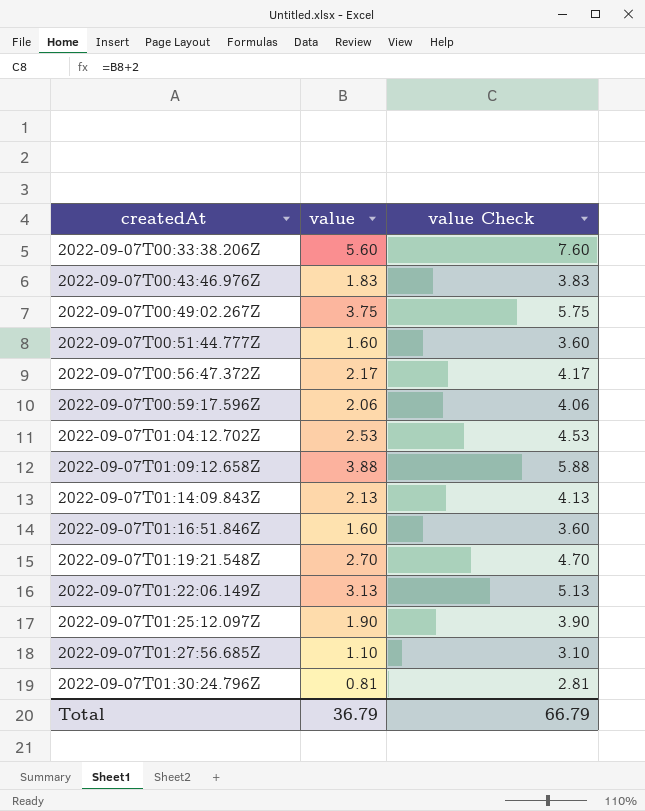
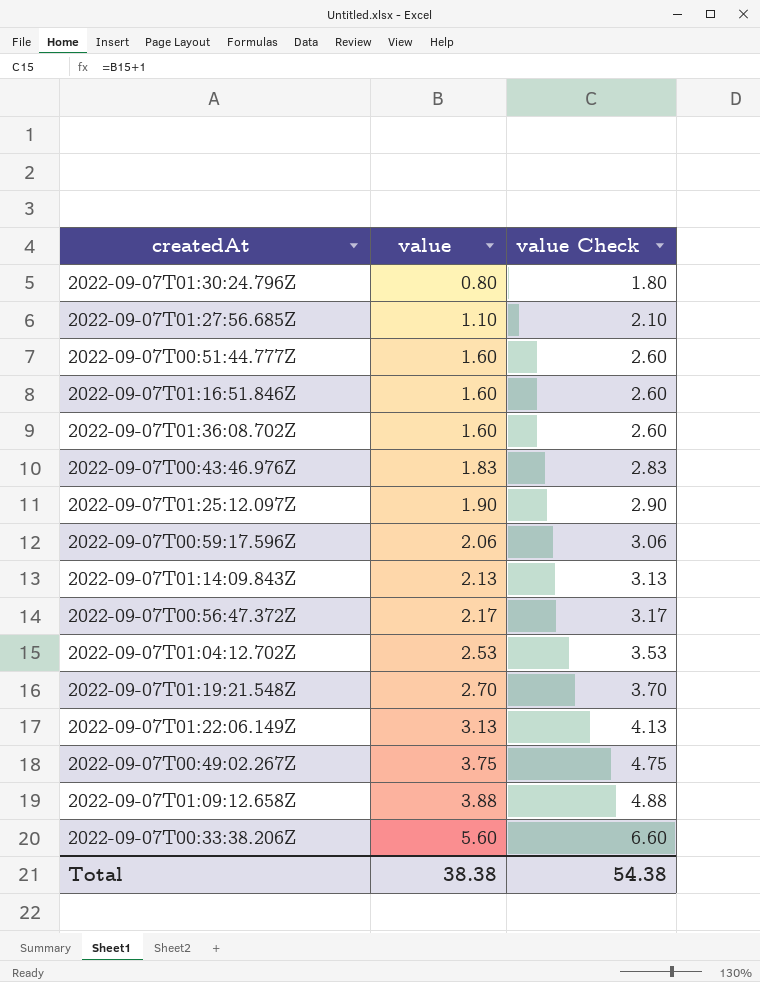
row order: createdAt ascending -> value ascending
column value Check | formula: [value] + 2 -> [value] + 1
2022-09-07T01:30:24.796Z | value: 0.81 -> 0.80
row 2022-09-07T01:36:08.702Z: none -> 1.60 | 2.60
Total | value: 36.79 -> 38.38
Total | value Check: 66.79 -> 54.38

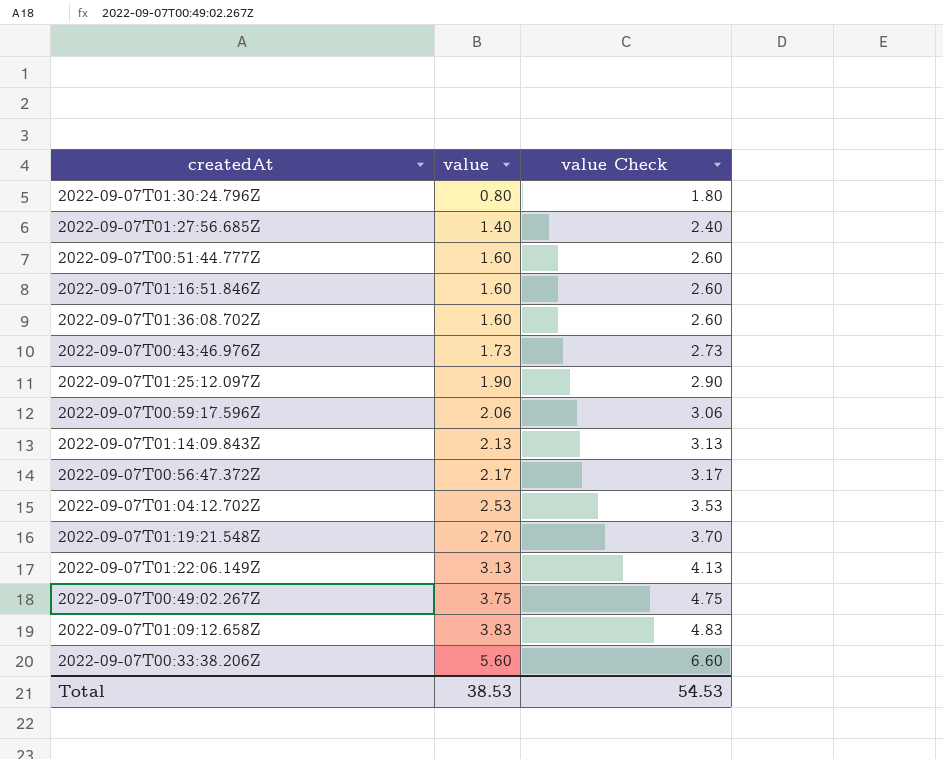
2022-09-07T01:27:56.685Z | value: 1.10 -> 1.40
2022-09-07T01:27:56.685Z | value Check: 2.10 -> 2.40
2022-09-07T00:43:46.976Z | value: 1.83 -> 1.73
2022-09-07T00:43:46.976Z | value Check: 2.83 -> 2.73
2022-09-07T01:09:12.658Z | value: 3.88 -> 3.83
2022-09-07T01:09:12.658Z | value Check: 4.88 -> 4.83
Total | value: 38.38 -> 38.53
Total | value Check: 54.38 -> 54.53

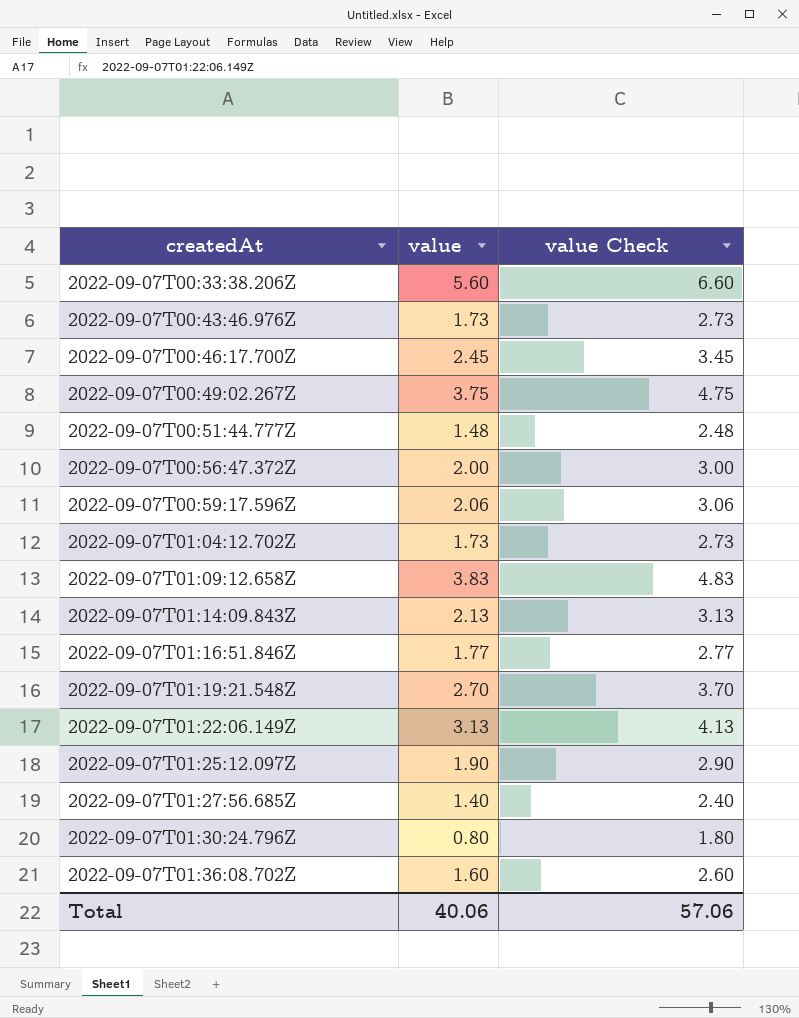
row order: value ascending -> createdAt ascending
row 2022-09-07T00:46:17.700Z: none -> 2.45 | 3.45
2022-09-07T00:51:44.777Z | value: 1.60 -> 1.48
2022-09-07T00:51:44.777Z | value Check: 2.60 -> 2.48
2022-09-07T00:56:47.372Z | value: 2.17 -> 2.00
2022-09-07T00:56:47.372Z | value Check: 3.17 -> 3.00
2022-09-07T01:04:12.702Z | value: 2.53 -> 1.73
2022-09-07T01:04:12.702Z | value Check: 3.53 -> 2.73
2022-09-07T01:16:51.846Z | value: 1.60 -> 1.77
2022-09-07T01:16:51.846Z | value Check: 2.60 -> 2.77
Total | value: 38.53 -> 40.06
Total | value Check: 54.53 -> 57.06

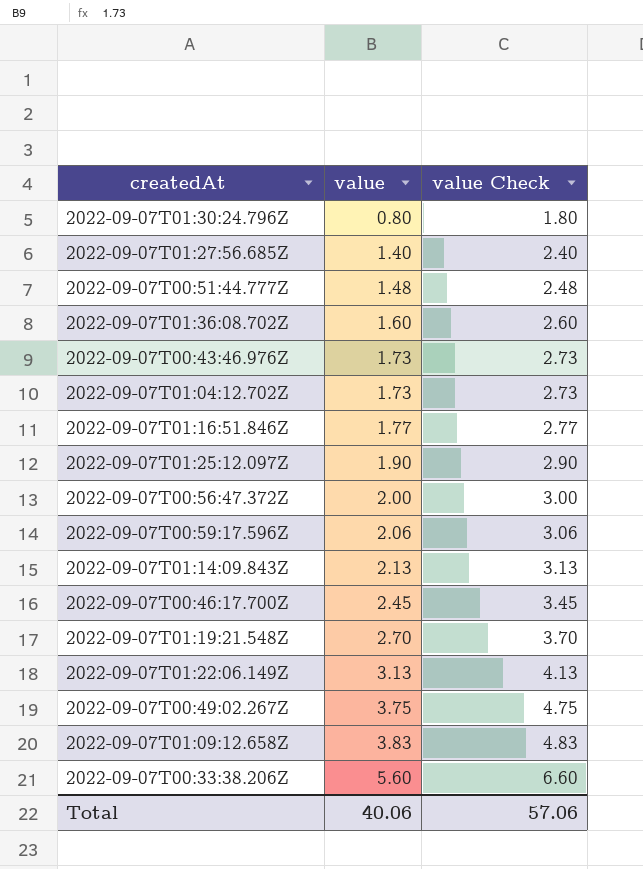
row order: createdAt ascending -> value ascending

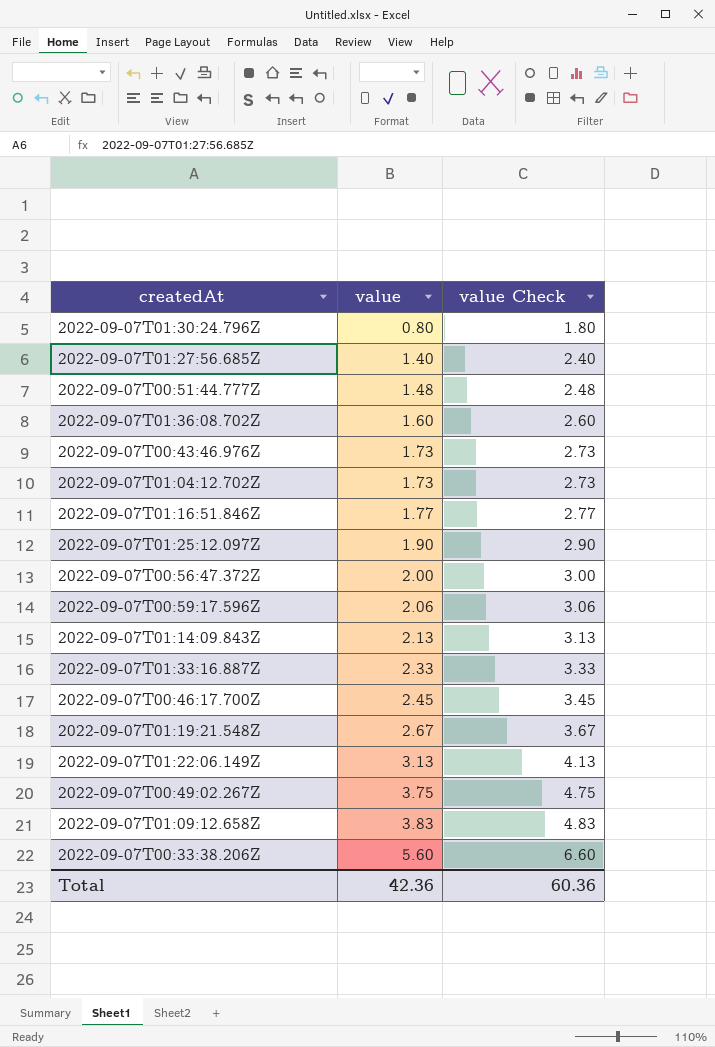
row 2022-09-07T01:33:16.887Z: none -> 2.33 | 3.33
2022-09-07T01:19:21.548Z | value: 2.70 -> 2.67
2022-09-07T01:19:21.548Z | value Check: 3.70 -> 3.67
Total | value: 40.06 -> 42.36
Total | value Check: 57.06 -> 60.36

